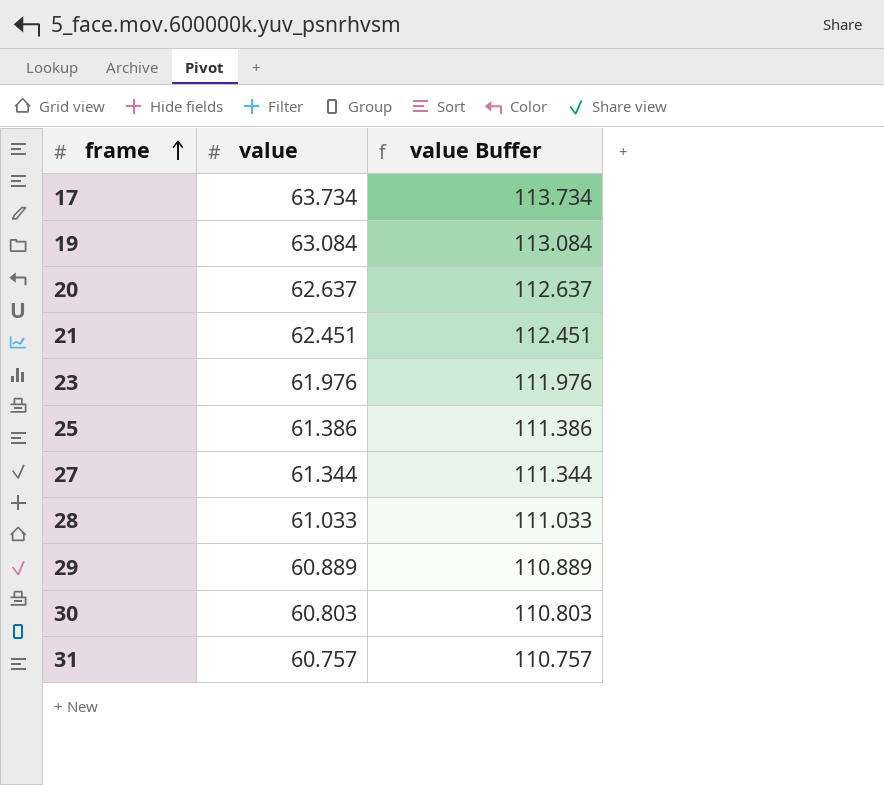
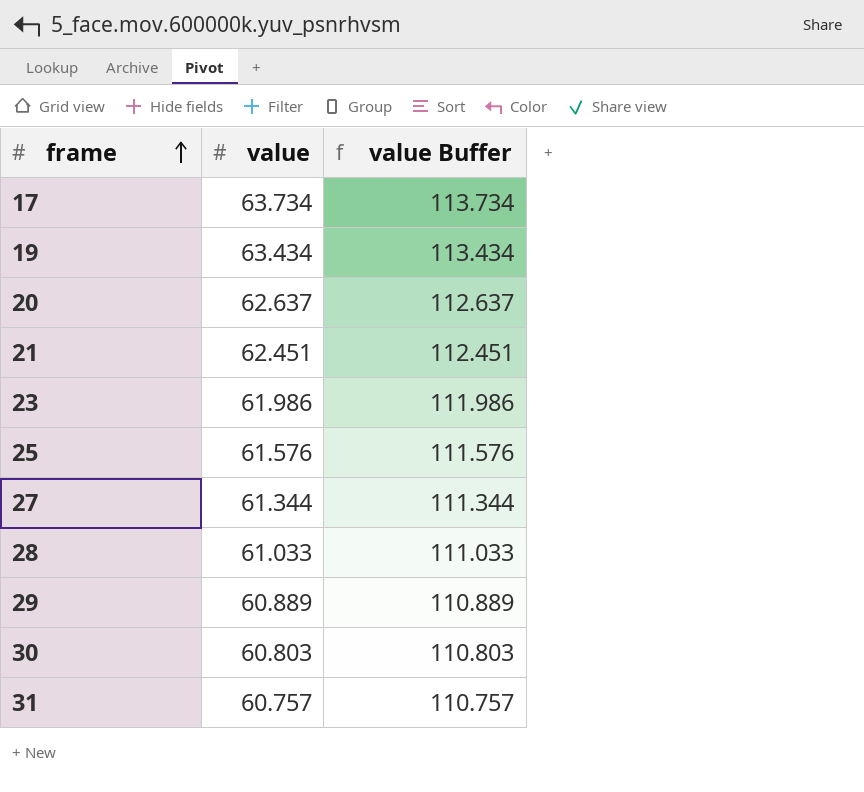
19 | value: 63.084 -> 63.434
19 | value Buffer: 113.084 -> 113.434
23 | value: 61.976 -> 61.986
23 | value Buffer: 111.976 -> 111.986
25 | value: 61.386 -> 61.576
25 | value Buffer: 111.386 -> 111.576

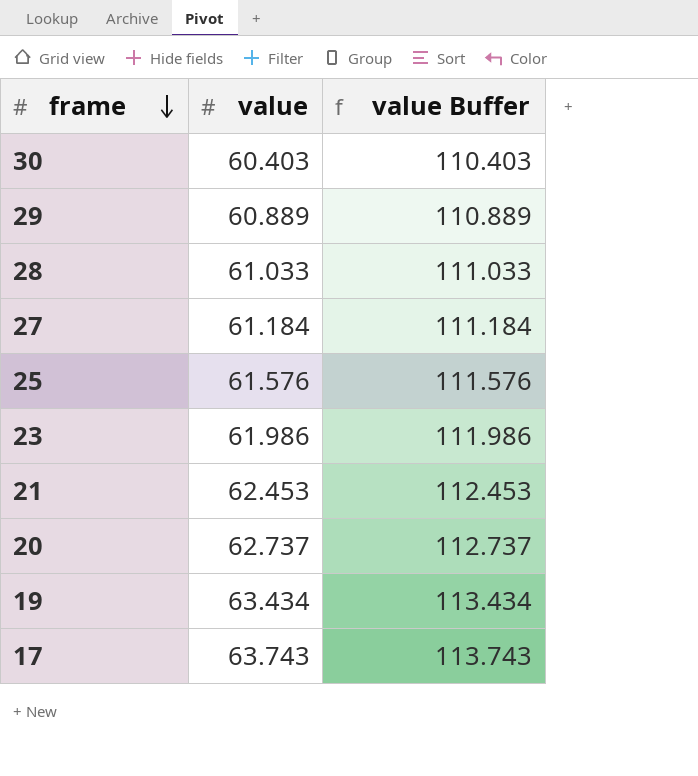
row order: frame ascending -> frame descending
row 31: 60.757 | 110.757 -> none
30 | value: 60.803 -> 60.403
30 | value Buffer: 110.803 -> 110.403
27 | value: 61.344 -> 61.184
27 | value Buffer: 111.344 -> 111.184
21 | value: 62.451 -> 62.453
21 | value Buffer: 112.451 -> 112.453
20 | value: 62.637 -> 62.737
20 | value Buffer: 112.637 -> 112.737
17 | value: 63.734 -> 63.743
17 | value Buffer: 113.734 -> 113.743

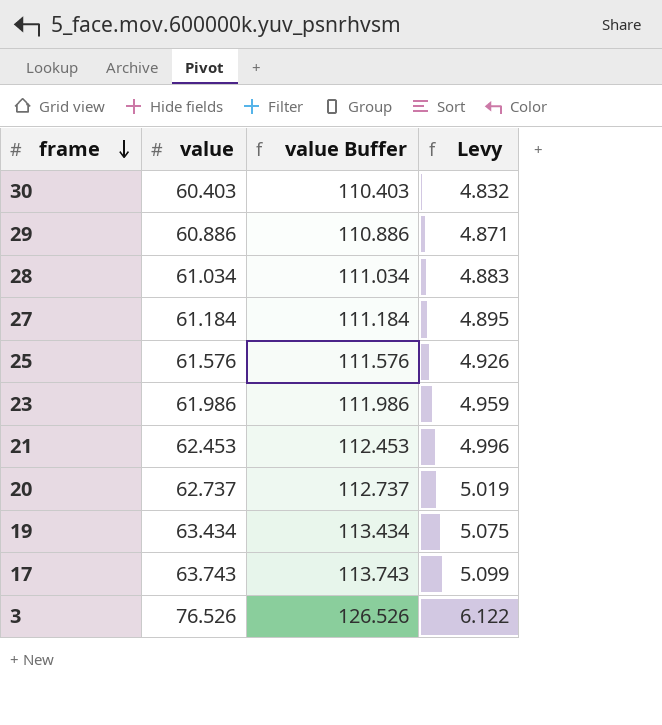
column Levy | formula: none -> [value] * 0.08
29 | value: 60.889 -> 60.886
29 | value Buffer: 110.889 -> 110.886
28 | value: 61.033 -> 61.034
28 | value Buffer: 111.033 -> 111.034
row 3: none -> 76.526 | 126.526 | 6.122

